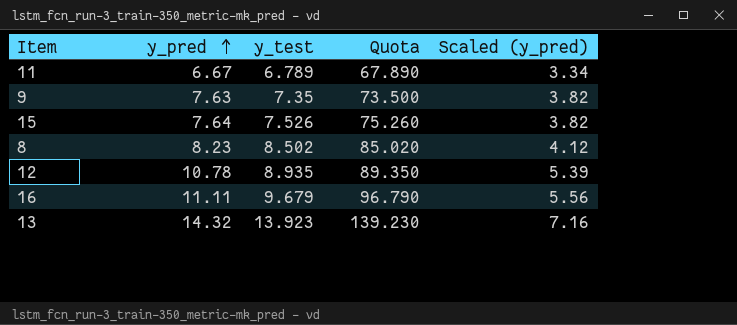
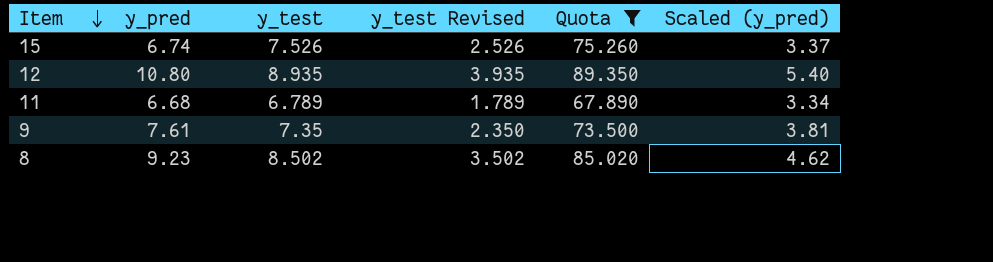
filter: none -> Quota <= 89.350
row order: y_pred ascending -> Item descending
column y_test Revised | formula: none -> [y_test] - 5
15 | y_pred: 7.64 -> 6.74
15 | Scaled (y_pred): 3.82 -> 3.37
12 | y_pred: 10.78 -> 10.80
12 | Scaled (y_pred): 5.39 -> 5.40
11 | y_pred: 6.67 -> 6.68
9 | y_pred: 7.63 -> 7.61
9 | Scaled (y_pred): 3.82 -> 3.81
8 | y_pred: 8.23 -> 9.23
8 | Scaled (y_pred): 4.12 -> 4.62

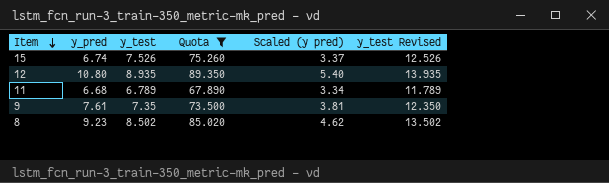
column name: Scaled (y_pred) -> Scaled (y pred)
column y_test Revised | formula: [y_test] - 5 -> [y_test] + 5
column y_test Revised | position: 4 -> 6

